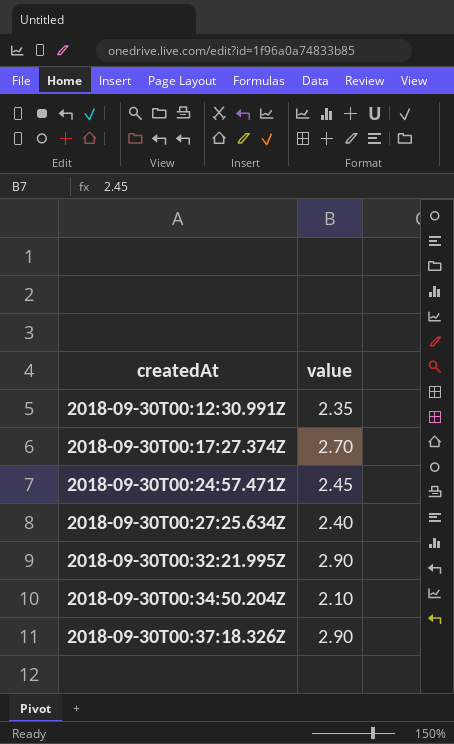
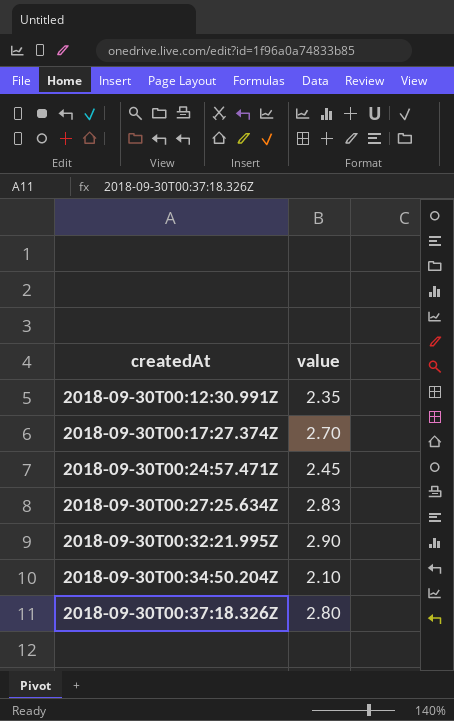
2018-09-30T00:27:25.634Z | value: 2.40 -> 2.83
2018-09-30T00:37:18.326Z | value: 2.90 -> 2.80

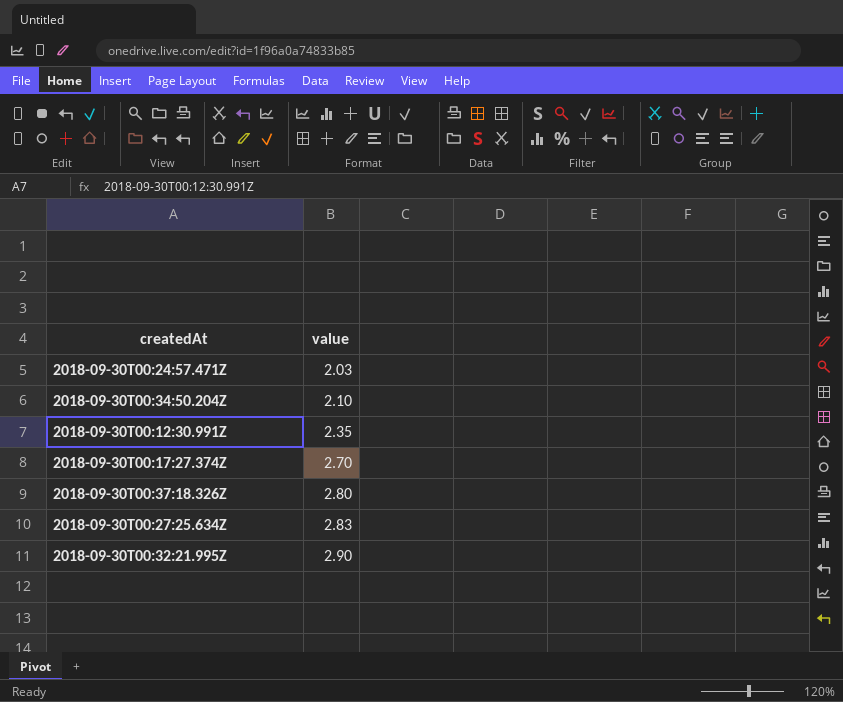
row order: createdAt ascending -> value ascending
2018-09-30T00:24:57.471Z | value: 2.45 -> 2.03

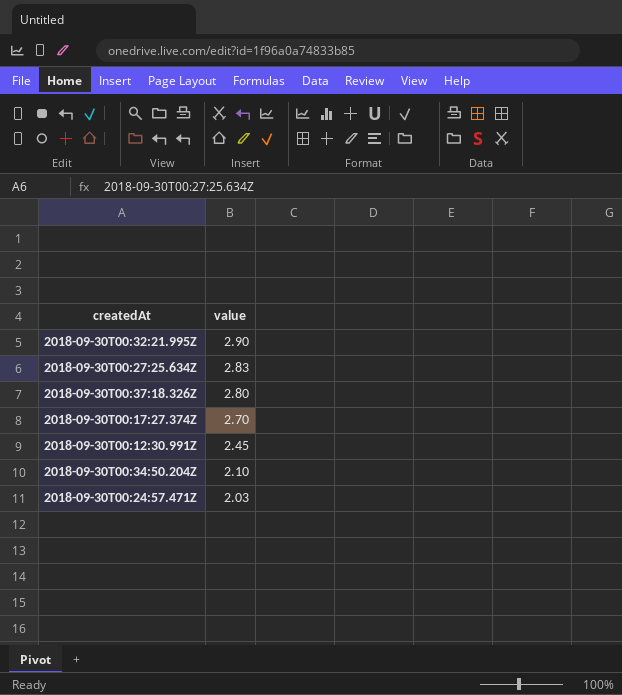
row order: value ascending -> value descending
2018-09-30T00:12:30.991Z | value: 2.35 -> 2.45

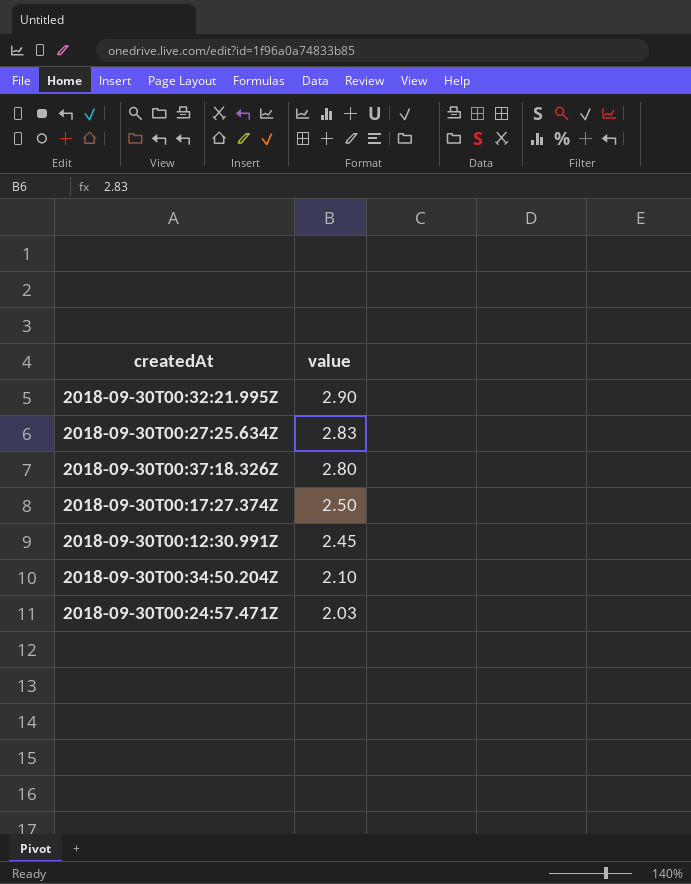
2018-09-30T00:17:27.374Z | value: 2.70 -> 2.50

